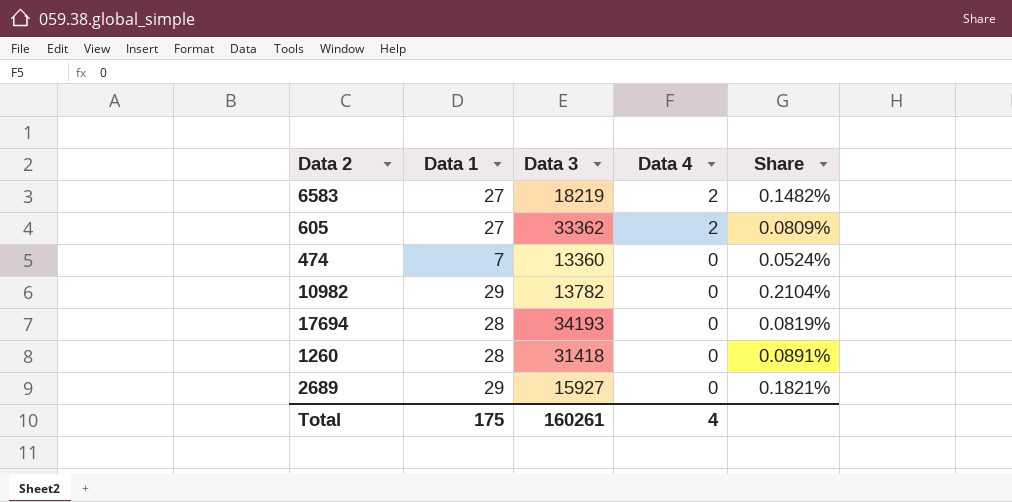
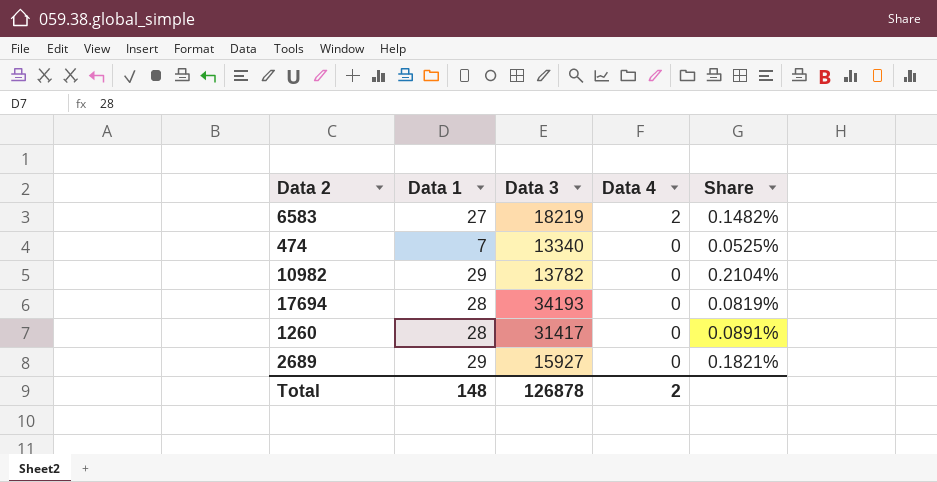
row 605: 27 | 33362 | 2 | 0.0809% -> none
474 | Data 3: 13360 -> 13340
474 | Share: 0.0524% -> 0.0525%
1260 | Data 3: 31418 -> 31417
Total | Data 1: 175 -> 148
Total | Data 3: 160261 -> 126878
Total | Data 4: 4 -> 2

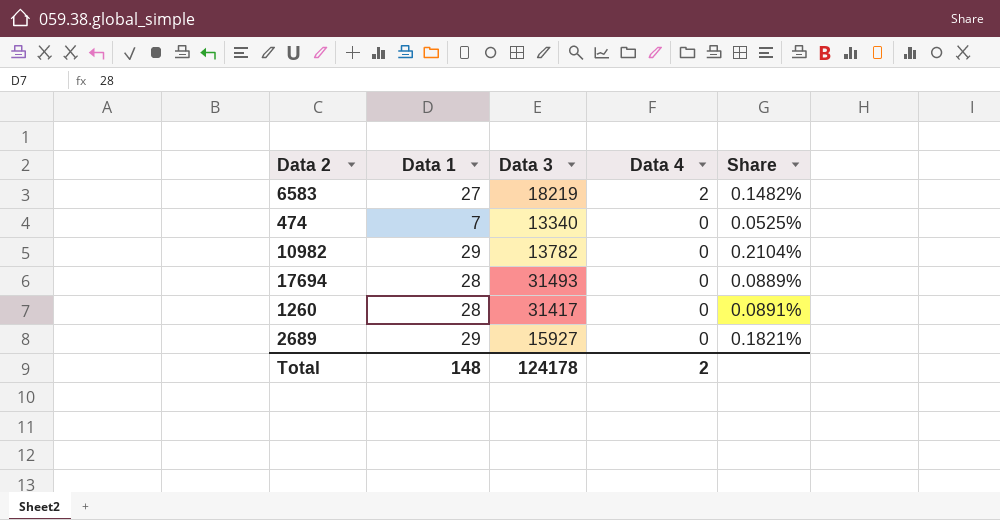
17694 | Data 3: 34193 -> 31493
17694 | Share: 0.0819% -> 0.0889%
Total | Data 3: 126878 -> 124178

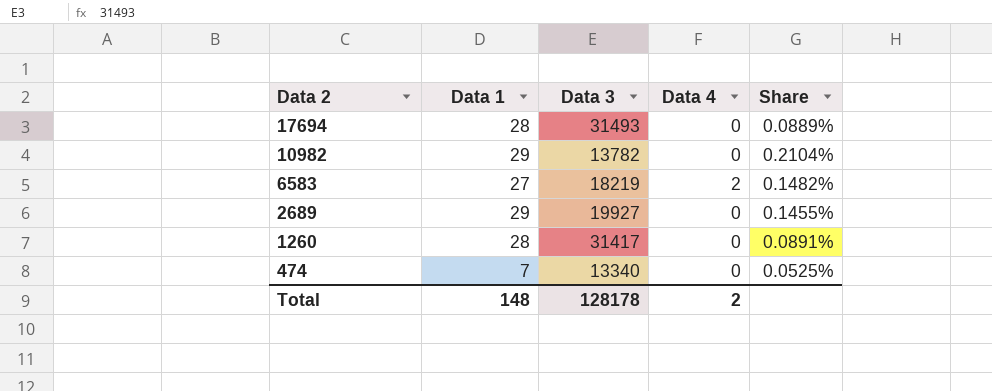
row order: Data 4 descending -> Data 2 descending
2689 | Data 3: 15927 -> 19927
2689 | Share: 0.1821% -> 0.1455%
Total | Data 3: 124178 -> 128178

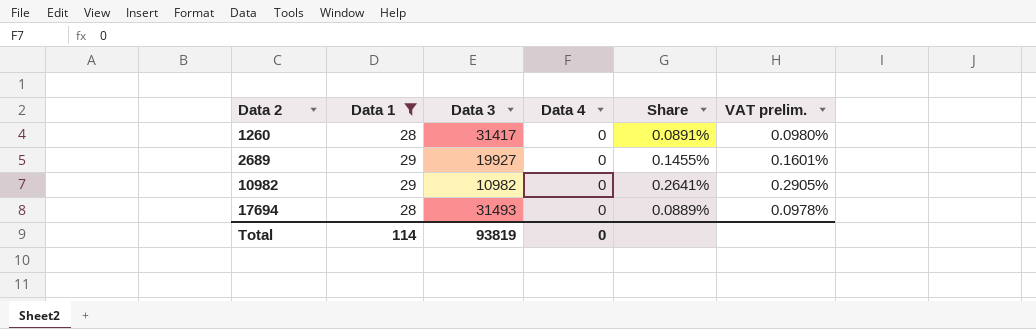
filter: none -> Data 1 >= 28
row order: Data 2 descending -> Data 2 ascending
column VAT prelim. | formula: none -> [Share] * 1.1
10982 | Data 3: 13782 -> 10982
10982 | Share: 0.2104% -> 0.2641%
Total | Data 1: 148 -> 114
Total | Data 3: 128178 -> 93819
Total | Data 4: 2 -> 0

